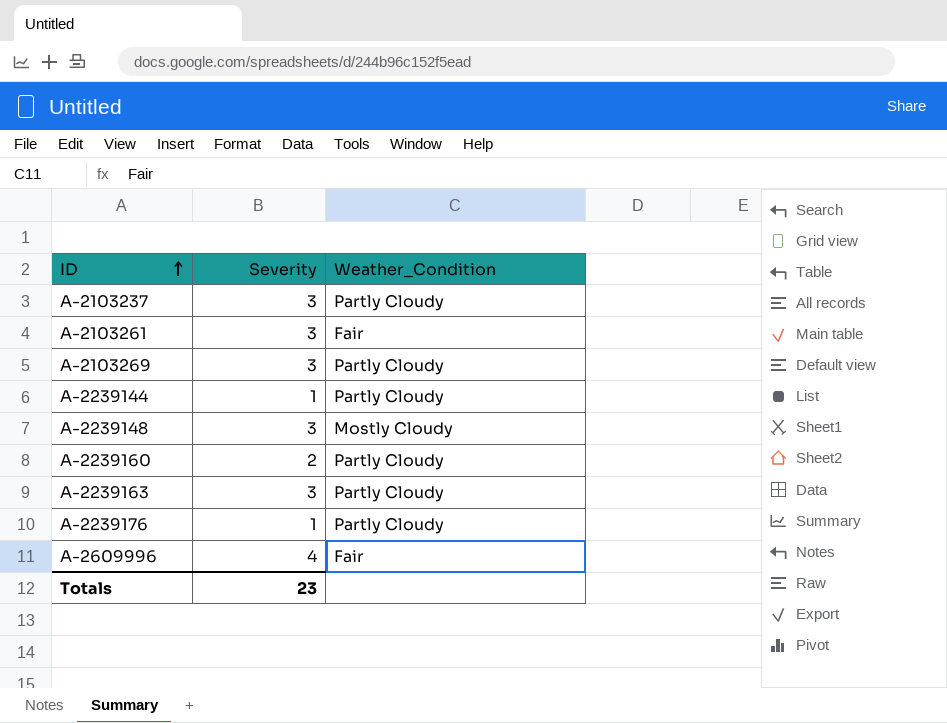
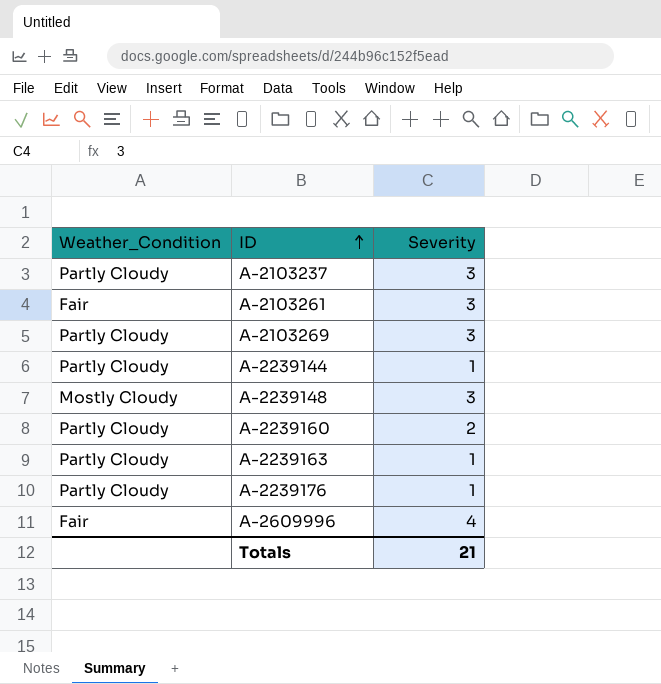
column Weather_Condition | position: 3 -> 1
A-2239163 | Severity: 3 -> 1
Totals | Severity: 23 -> 21

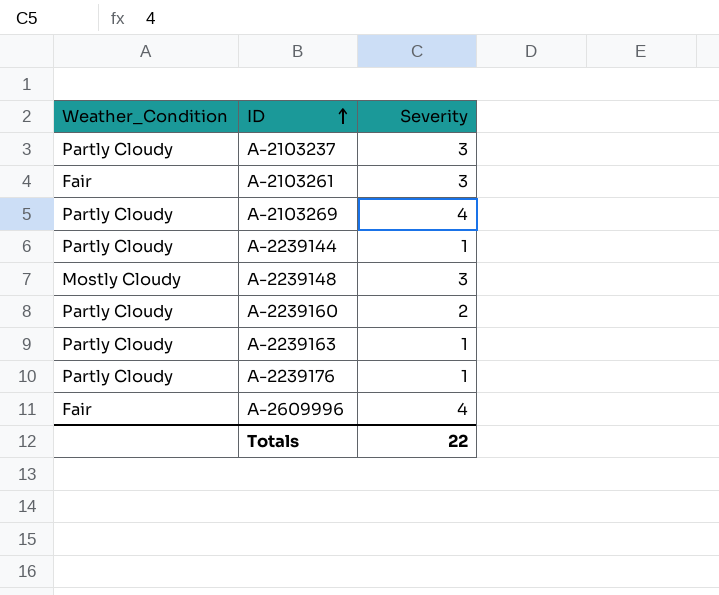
A-2103269 | Severity: 3 -> 4
Totals | Severity: 21 -> 22

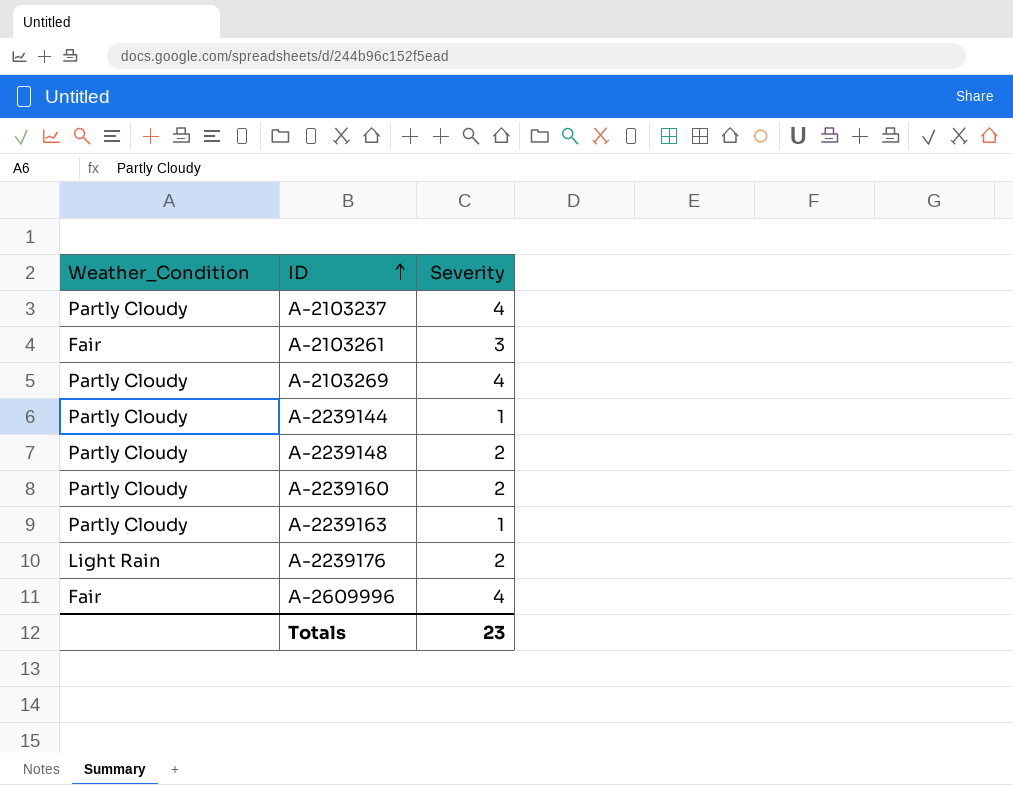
A-2103237 | Severity: 3 -> 4
A-2239148 | Weather_Condition: Mostly Cloudy -> Partly Cloudy
A-2239148 | Severity: 3 -> 2
A-2239176 | Weather_Condition: Partly Cloudy -> Light Rain
A-2239176 | Severity: 1 -> 2
Totals | Severity: 22 -> 23

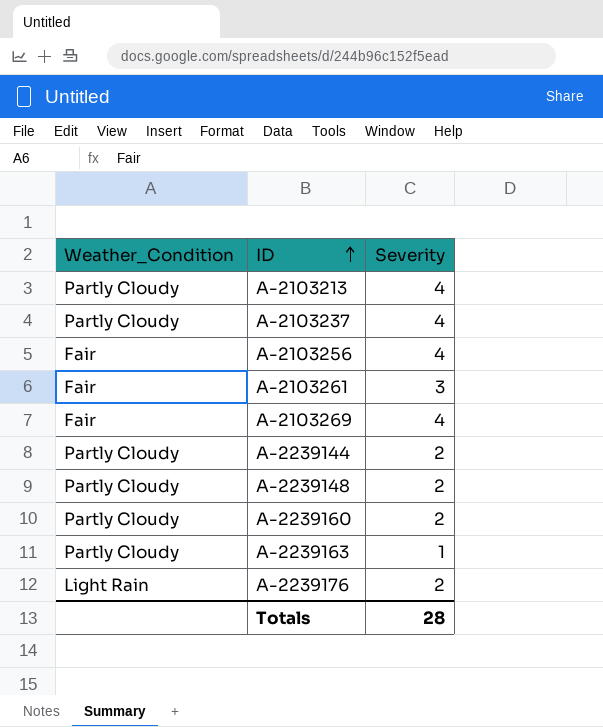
row A-2609996: Fair | 4 -> none
row A-2103213: none -> Partly Cloudy | 4
row A-2103256: none -> Fair | 4
A-2103269 | Weather_Condition: Partly Cloudy -> Fair
A-2239144 | Severity: 1 -> 2
Totals | Severity: 23 -> 28

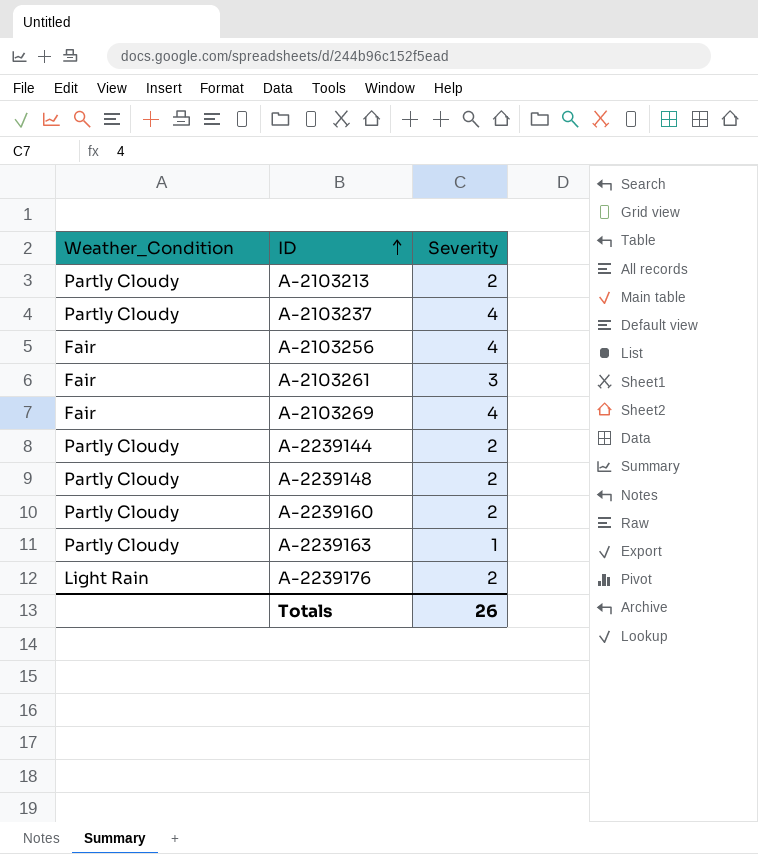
A-2103213 | Severity: 4 -> 2
Totals | Severity: 28 -> 26

